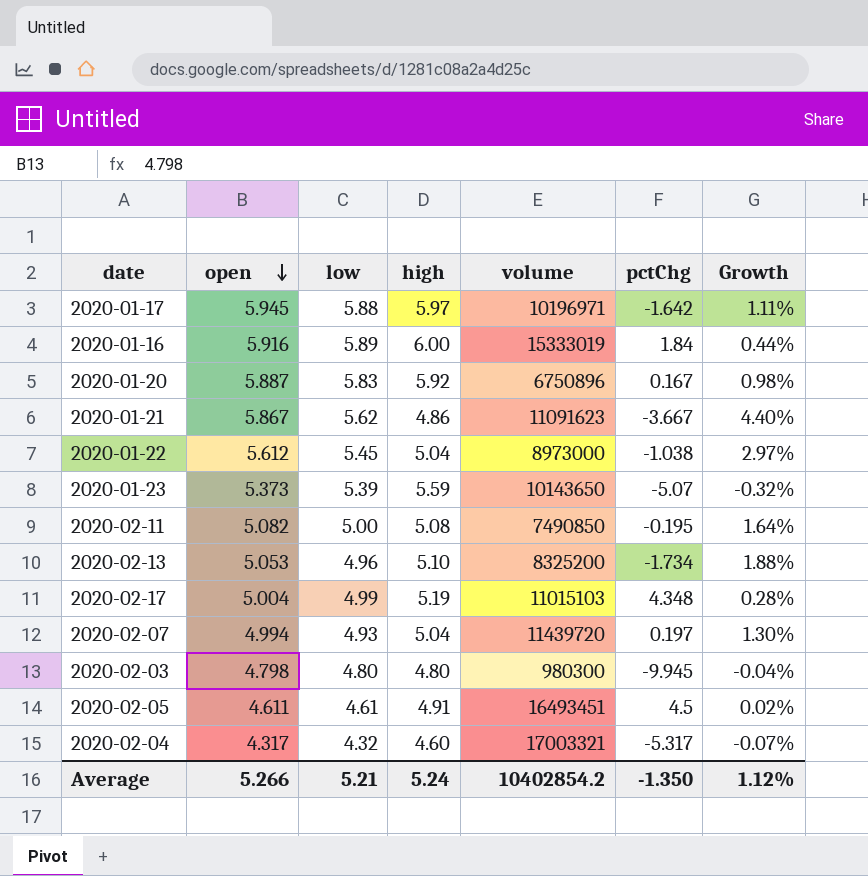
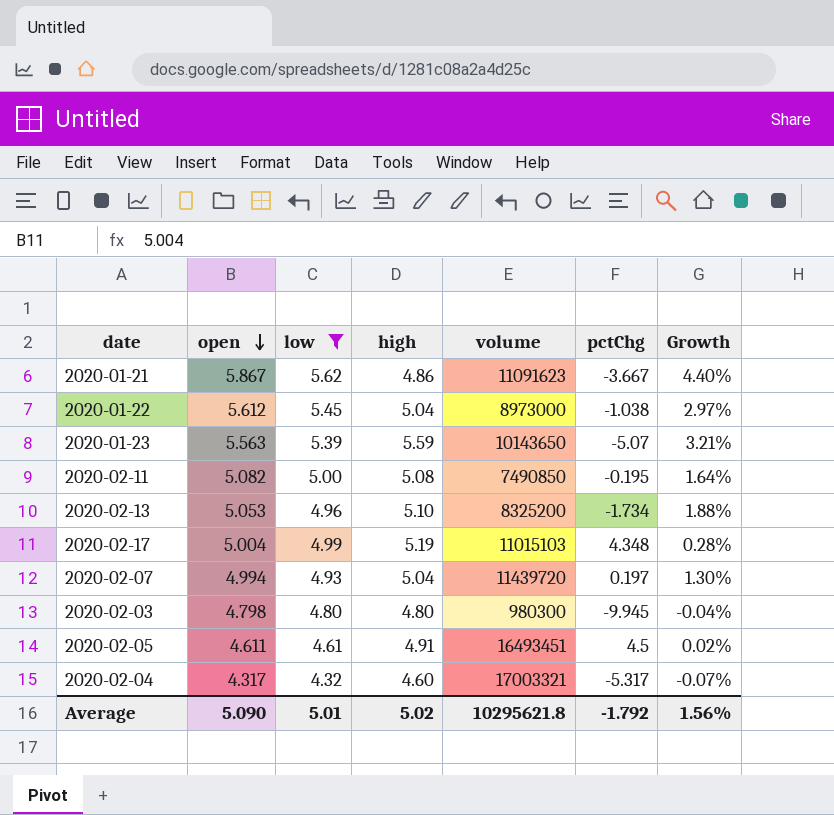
filter: none -> low <= 5.62
2020-01-23 | open: 5.373 -> 5.563
2020-01-23 | Growth: -0.32% -> 3.21%
Average | open: 5.266 -> 5.090
Average | low: 5.21 -> 5.01
Average | high: 5.24 -> 5.02
Average | volume: 10402854.2 -> 10295621.8
Average | pctChg: -1.350 -> -1.792
Average | Growth: 1.12% -> 1.56%

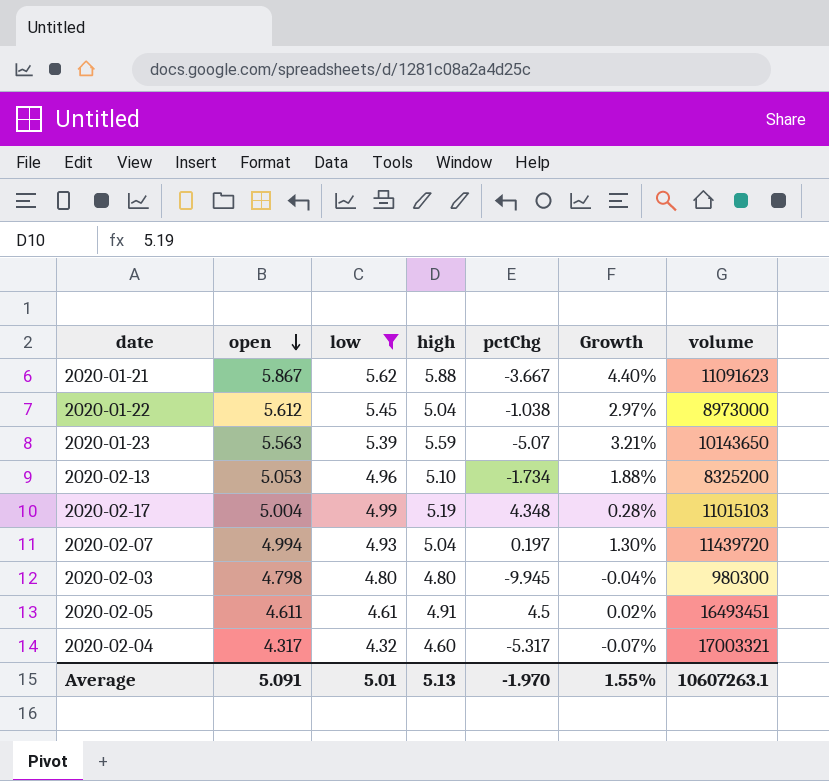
column volume | position: 5 -> 7
row 2020-02-11: 5.082 | 5.00 | 5.08 | 7490850 | -0.195 | 1.64% -> none
2020-01-21 | high: 4.86 -> 5.88
Average | open: 5.090 -> 5.091
Average | high: 5.02 -> 5.13
Average | pctChg: -1.792 -> -1.970
Average | Growth: 1.56% -> 1.55%
Average | volume: 10295621.8 -> 10607263.1

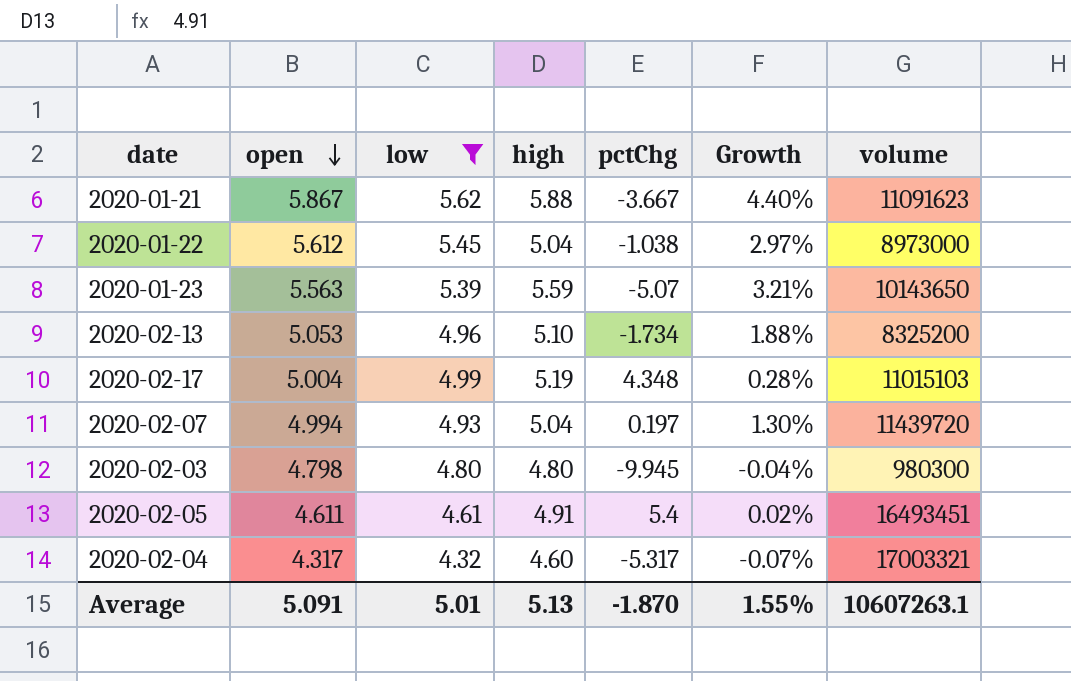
2020-02-05 | pctChg: 4.5 -> 5.4
Average | pctChg: -1.970 -> -1.870

